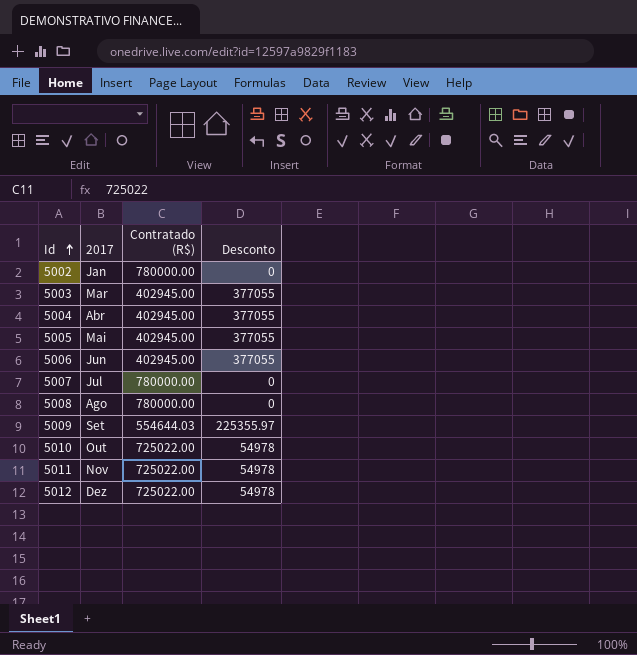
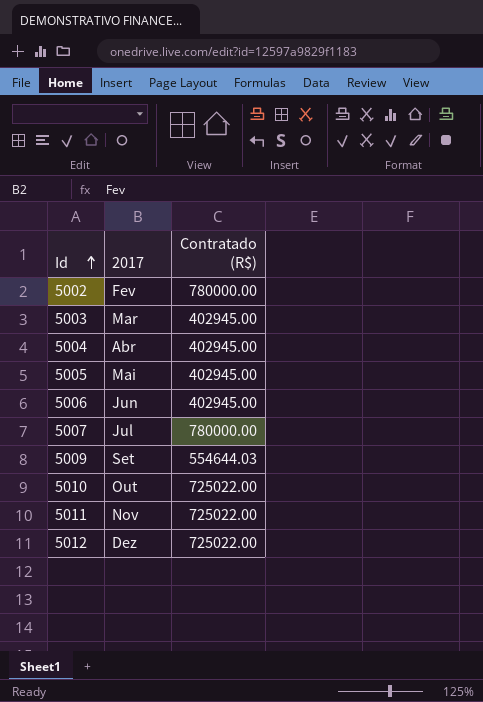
column Desconto | position: 4 -> none
row 5008: Ago | 780000.00 | 0 -> none
5002 | 2017: Jan -> Fev

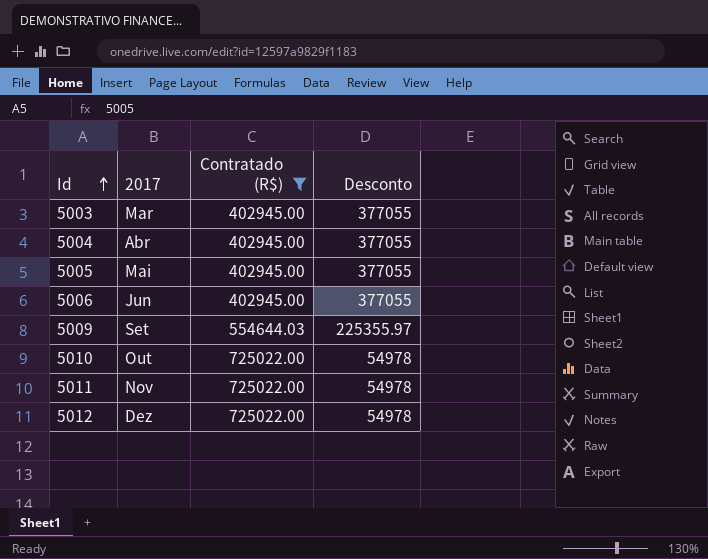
filter: none -> Contratado (R$) != 780000.00
column Desconto | position: none -> 4

